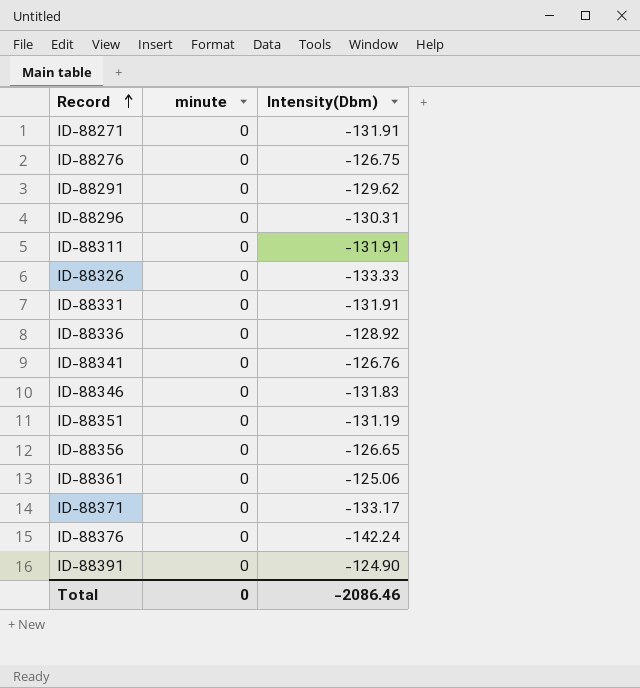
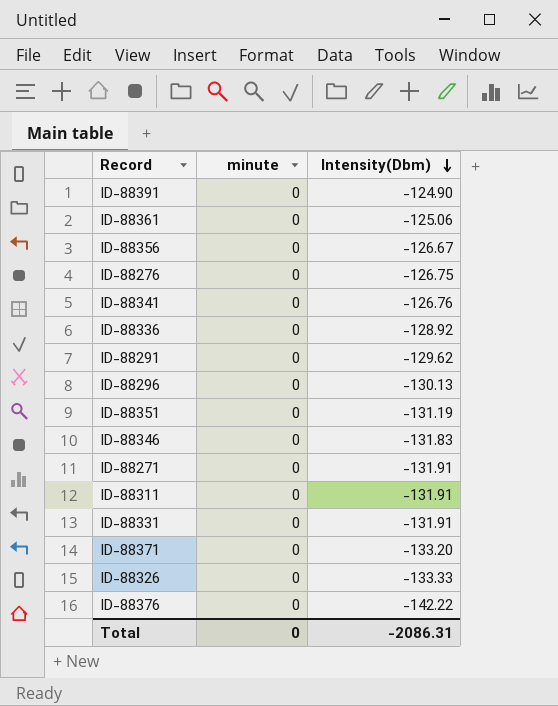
row order: Record ascending -> Intensity(Dbm) descending
ID-88356 | Intensity(Dbm): -126.65 -> -126.67
ID-88296 | Intensity(Dbm): -130.31 -> -130.13
ID-88371 | Intensity(Dbm): -133.17 -> -133.20
ID-88376 | Intensity(Dbm): -142.24 -> -142.22
Total | Intensity(Dbm): -2086.46 -> -2086.31

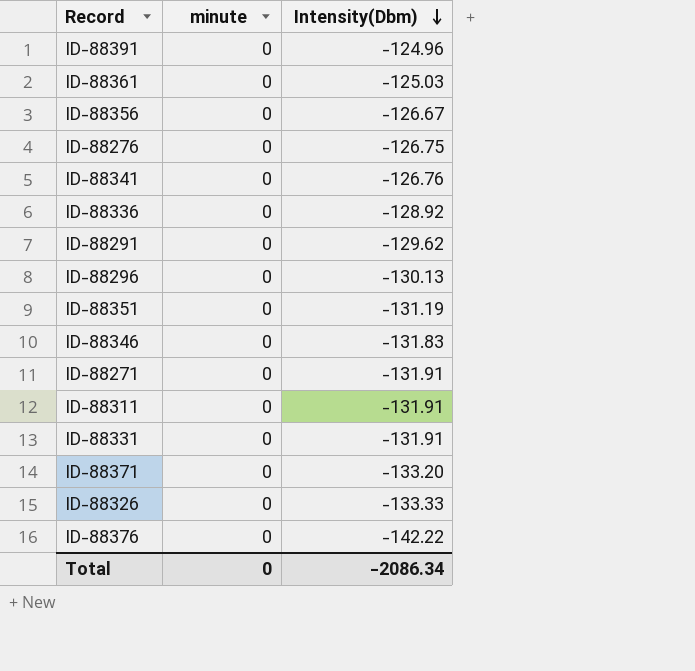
ID-88391 | Intensity(Dbm): -124.90 -> -124.96
ID-88361 | Intensity(Dbm): -125.06 -> -125.03
Total | Intensity(Dbm): -2086.31 -> -2086.34

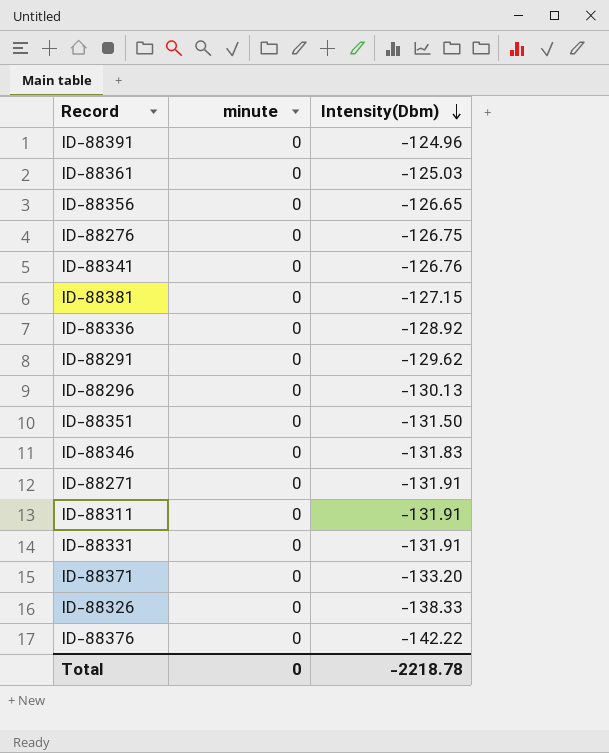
ID-88356 | Intensity(Dbm): -126.67 -> -126.65
row ID-88381: none -> 0 | -127.15
ID-88351 | Intensity(Dbm): -131.19 -> -131.50
ID-88326 | Intensity(Dbm): -133.33 -> -138.33
Total | Intensity(Dbm): -2086.34 -> -2218.78

